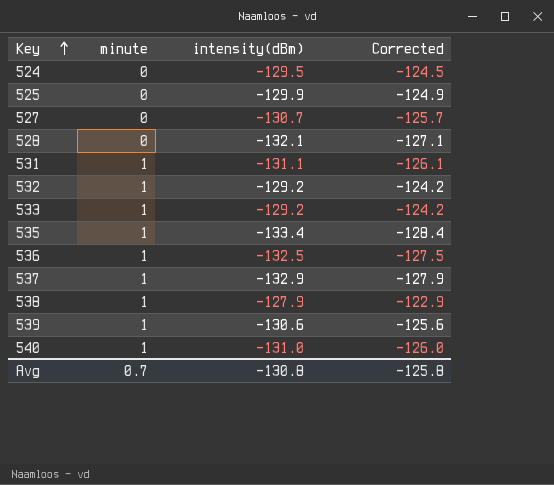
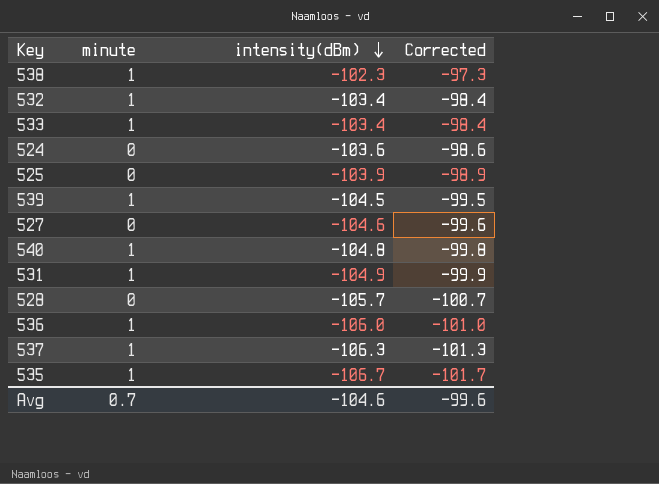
row order: Key ascending -> intensity(dBm) descending
538 | intensity(dBm): -127.9 -> -102.3
538 | Corrected: -122.9 -> -97.3
532 | intensity(dBm): -129.2 -> -103.4
532 | Corrected: -124.2 -> -98.4
533 | intensity(dBm): -129.2 -> -103.4
533 | Corrected: -124.2 -> -98.4
524 | intensity(dBm): -129.5 -> -103.6
524 | Corrected: -124.5 -> -98.6
525 | intensity(dBm): -129.9 -> -103.9
525 | Corrected: -124.9 -> -98.9
539 | intensity(dBm): -130.6 -> -104.5
539 | Corrected: -125.6 -> -99.5
527 | intensity(dBm): -130.7 -> -104.6
527 | Corrected: -125.7 -> -99.6
540 | intensity(dBm): -131.0 -> -104.8
540 | Corrected: -126.0 -> -99.8
531 | intensity(dBm): -131.1 -> -104.9
531 | Corrected: -126.1 -> -99.9
528 | intensity(dBm): -132.1 -> -105.7
528 | Corrected: -127.1 -> -100.7
536 | intensity(dBm): -132.5 -> -106.0
536 | Corrected: -127.5 -> -101.0
537 | intensity(dBm): -132.9 -> -106.3
537 | Corrected: -127.9 -> -101.3
535 | intensity(dBm): -133.4 -> -106.7
535 | Corrected: -128.4 -> -101.7
Avg | intensity(dBm): -130.8 -> -104.6
Avg | Corrected: -125.8 -> -99.6

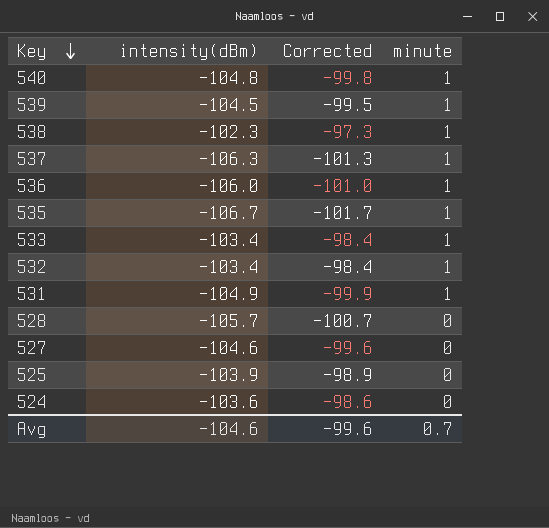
row order: intensity(dBm) descending -> Key descending
column minute | position: 2 -> 4

